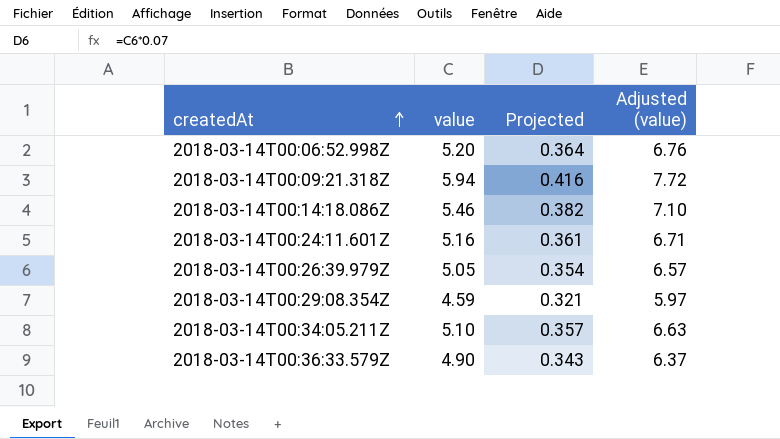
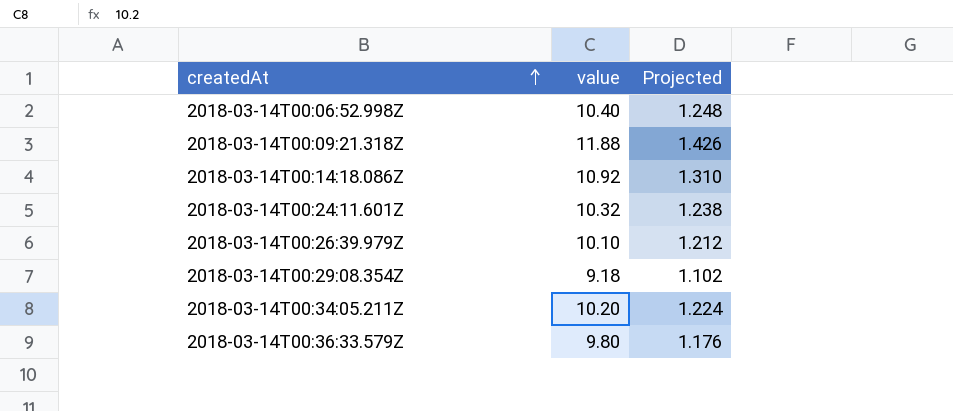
column Adjusted (value) | formula: [value] * 1.3 -> none
column Projected | formula: [value] * 0.07 -> [value] * 0.12
2018-03-14T00:06:52.998Z | value: 5.20 -> 10.40
2018-03-14T00:09:21.318Z | value: 5.94 -> 11.88
2018-03-14T00:14:18.086Z | value: 5.46 -> 10.92
2018-03-14T00:24:11.601Z | value: 5.16 -> 10.32
2018-03-14T00:26:39.979Z | value: 5.05 -> 10.10
2018-03-14T00:29:08.354Z | value: 4.59 -> 9.18
2018-03-14T00:34:05.211Z | value: 5.10 -> 10.20
2018-03-14T00:36:33.579Z | value: 4.90 -> 9.80

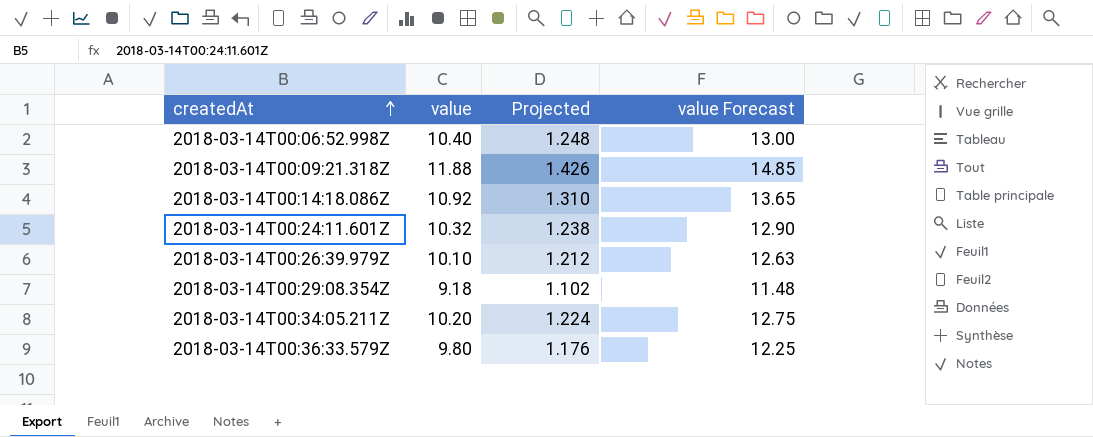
column value Forecast | formula: none -> [value] * 1.25

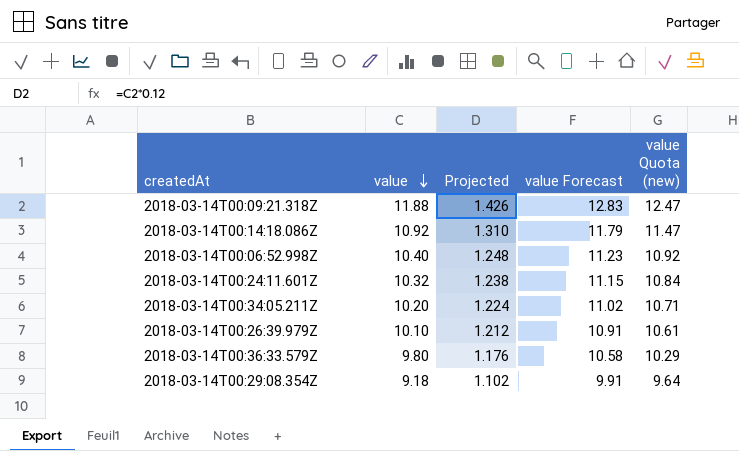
row order: createdAt ascending -> value descending
column value Forecast | formula: [value] * 1.25 -> [value] * 1.08
column value Quota (new) | formula: none -> [value] * 1.05

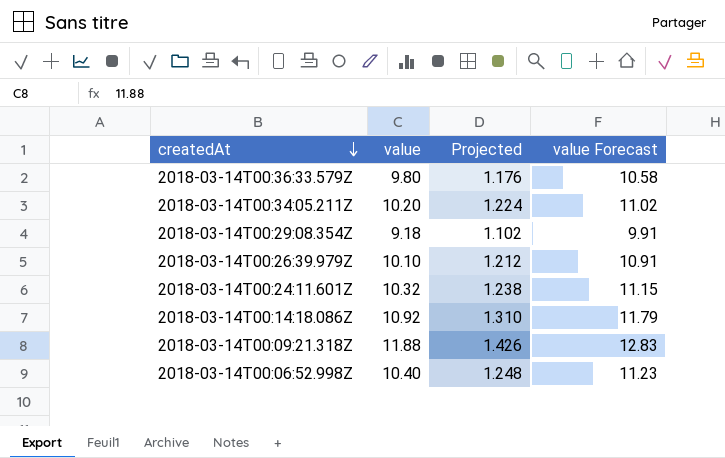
row order: value descending -> createdAt descending
column value Quota (new) | formula: [value] * 1.05 -> none

